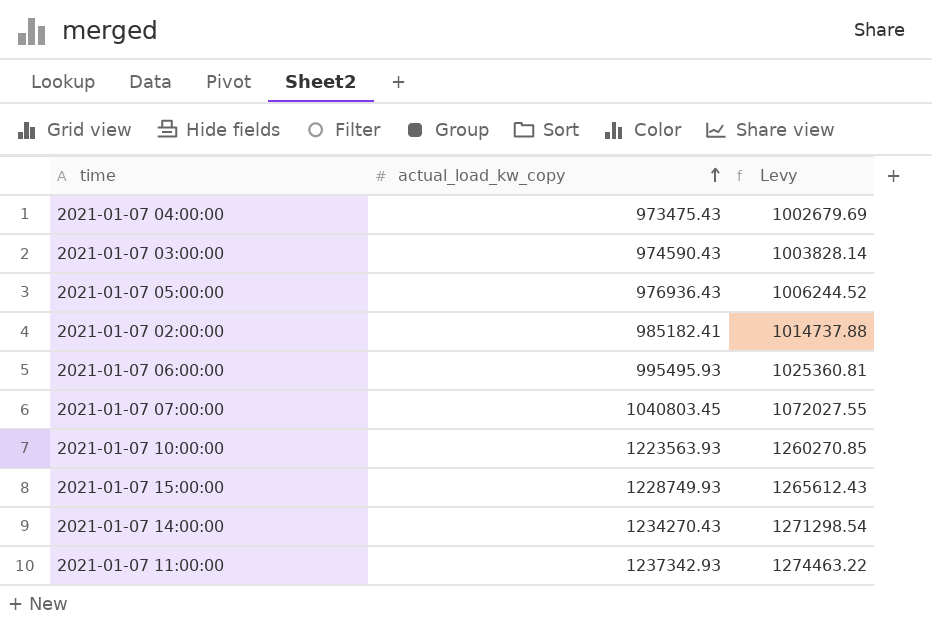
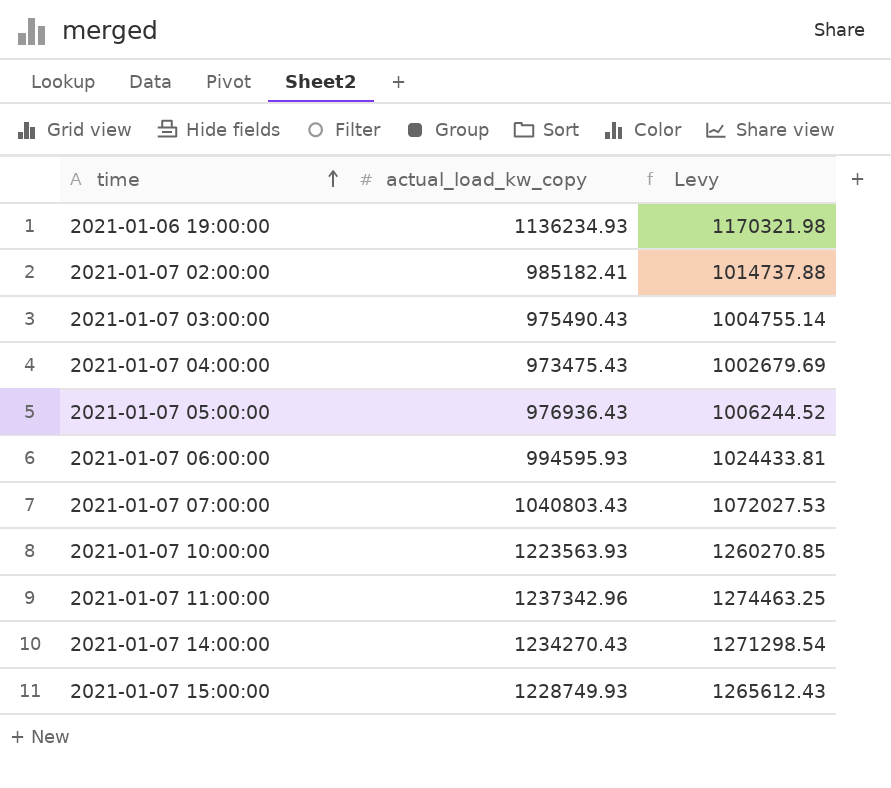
row order: actual_load_kw_copy ascending -> time ascending
row 2021-01-06 19:00:00: none -> 1136234.93 | 1170321.98
2021-01-07 03:00:00 | actual_load_kw_copy: 974590.43 -> 975490.43
2021-01-07 03:00:00 | Levy: 1003828.14 -> 1004755.14
2021-01-07 06:00:00 | actual_load_kw_copy: 995495.93 -> 994595.93
2021-01-07 06:00:00 | Levy: 1025360.81 -> 1024433.81
2021-01-07 07:00:00 | actual_load_kw_copy: 1040803.45 -> 1040803.43
2021-01-07 07:00:00 | Levy: 1072027.55 -> 1072027.53
2021-01-07 11:00:00 | actual_load_kw_copy: 1237342.93 -> 1237342.96
2021-01-07 11:00:00 | Levy: 1274463.22 -> 1274463.25

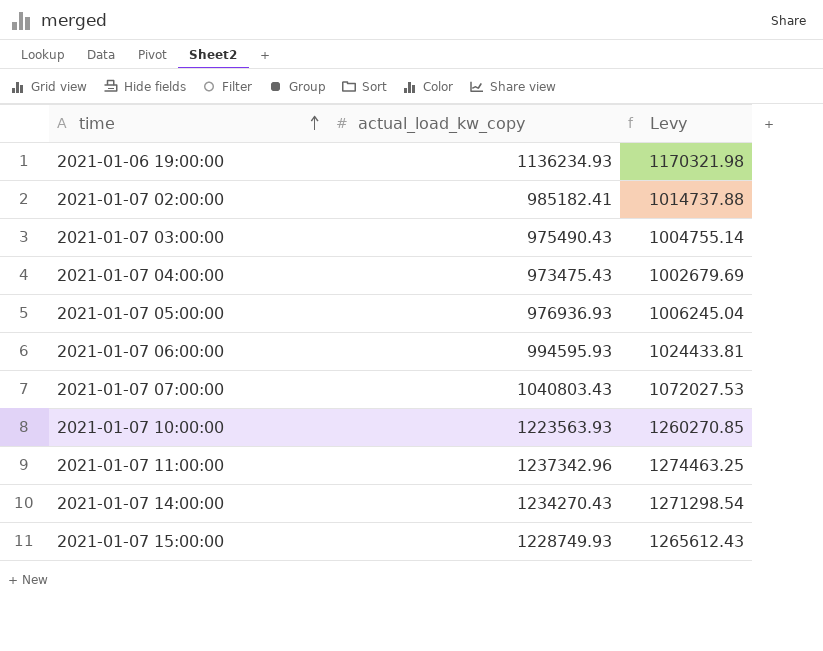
2021-01-07 05:00:00 | actual_load_kw_copy: 976936.43 -> 976936.93
2021-01-07 05:00:00 | Levy: 1006244.52 -> 1006245.04

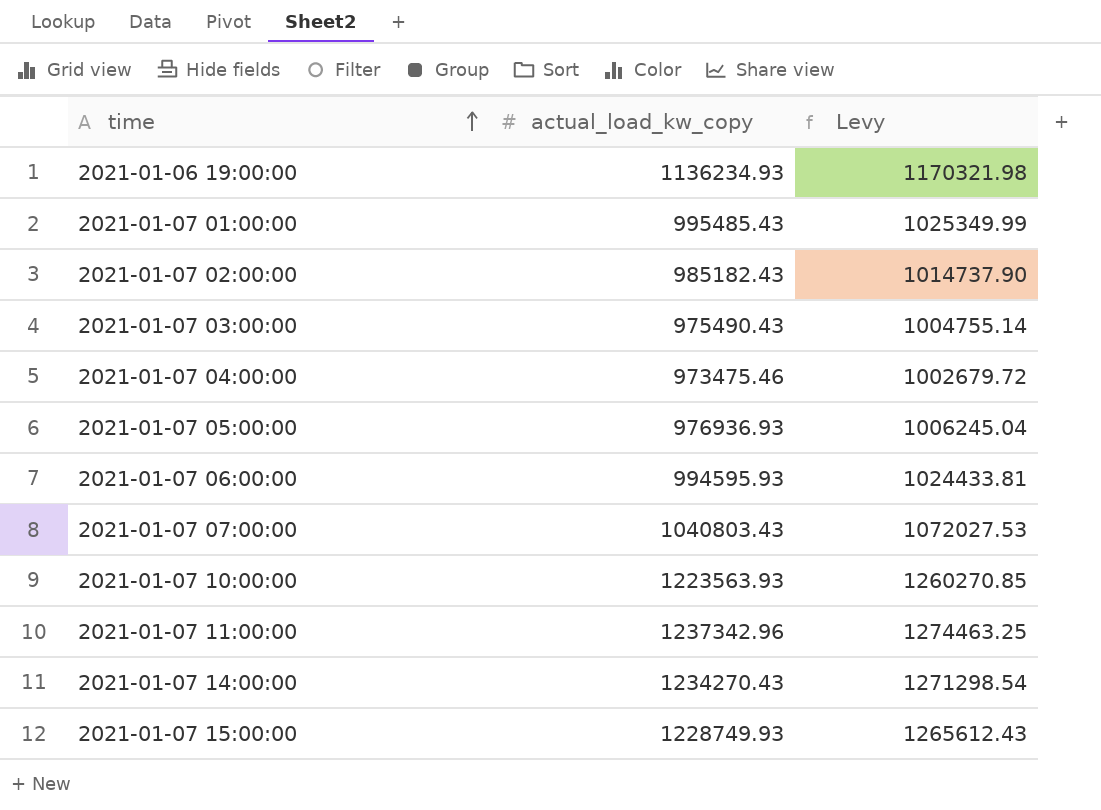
row 2021-01-07 01:00:00: none -> 995485.43 | 1025349.99
2021-01-07 02:00:00 | actual_load_kw_copy: 985182.41 -> 985182.43
2021-01-07 02:00:00 | Levy: 1014737.88 -> 1014737.90
2021-01-07 04:00:00 | actual_load_kw_copy: 973475.43 -> 973475.46
2021-01-07 04:00:00 | Levy: 1002679.69 -> 1002679.72

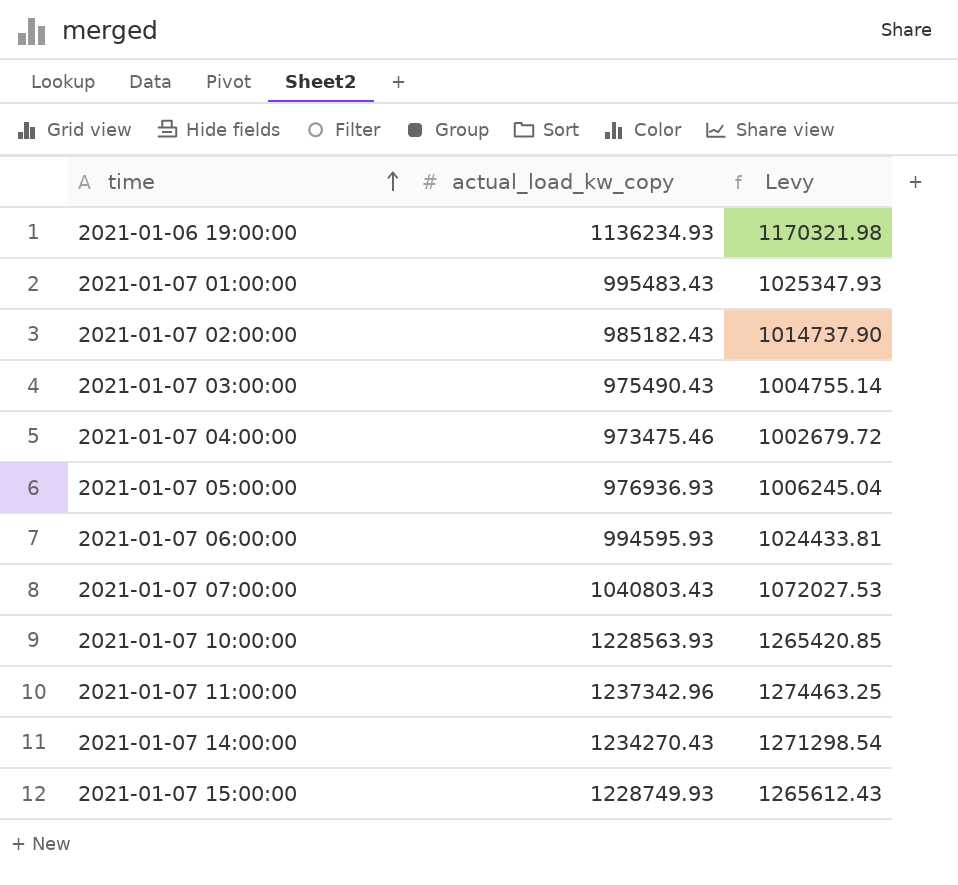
2021-01-07 01:00:00 | actual_load_kw_copy: 995485.43 -> 995483.43
2021-01-07 01:00:00 | Levy: 1025349.99 -> 1025347.93
2021-01-07 10:00:00 | actual_load_kw_copy: 1223563.93 -> 1228563.93
2021-01-07 10:00:00 | Levy: 1260270.85 -> 1265420.85

